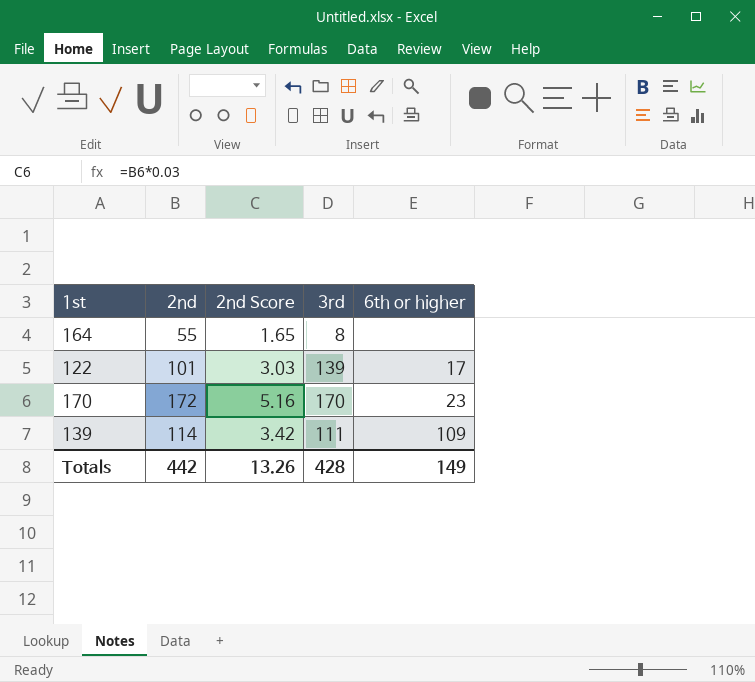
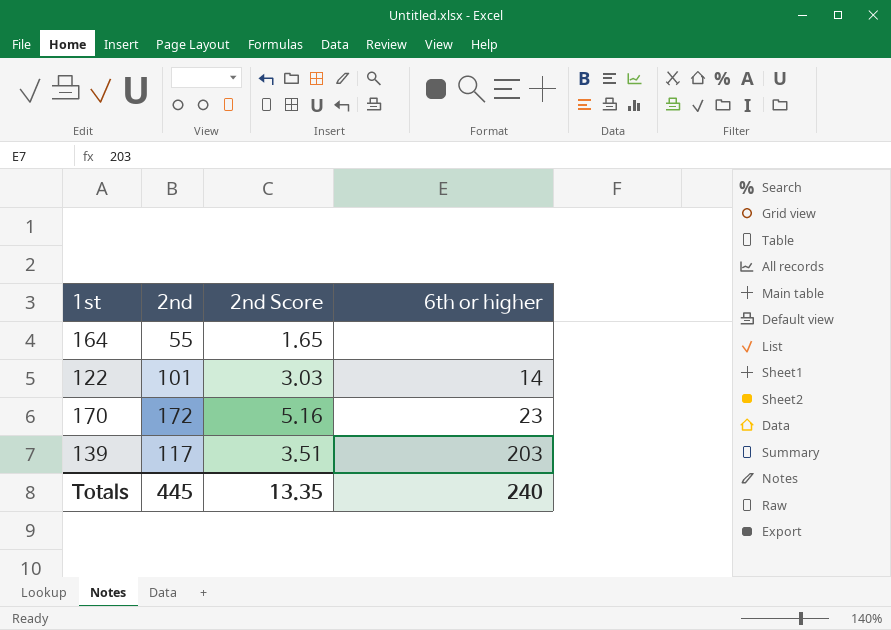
column 3rd | position: 4 -> none
122 | 6th or higher: 17 -> 14
139 | 2nd: 114 -> 117
139 | 2nd Score: 3.42 -> 3.51
139 | 6th or higher: 109 -> 203
Totals | 2nd: 442 -> 445
Totals | 2nd Score: 13.26 -> 13.35
Totals | 6th or higher: 149 -> 240

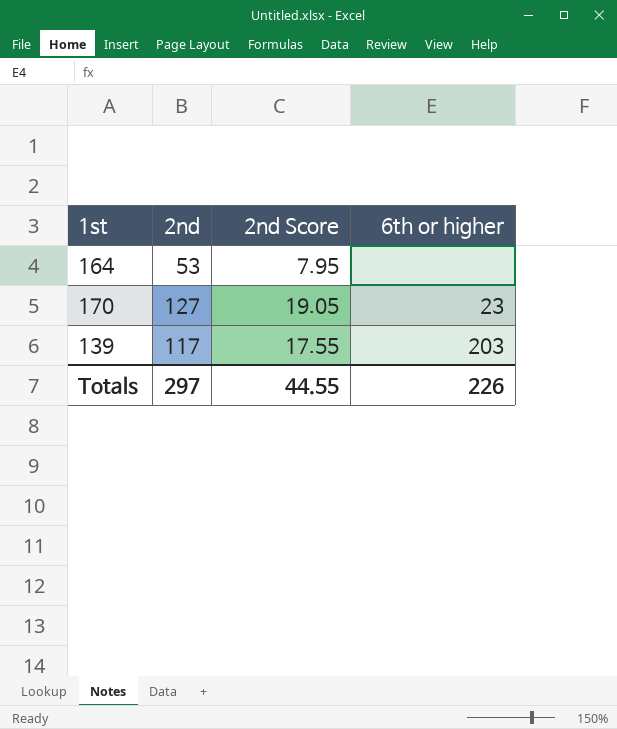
column 2nd Score | formula: [2nd] * 0.03 -> [2nd] * 0.15
row 122: 101 | 3.03 | 14 -> none
164 | 2nd: 55 -> 53
170 | 2nd: 172 -> 127
Totals | 2nd: 445 -> 297
Totals | 2nd Score: 13.35 -> 44.55
Totals | 6th or higher: 240 -> 226

